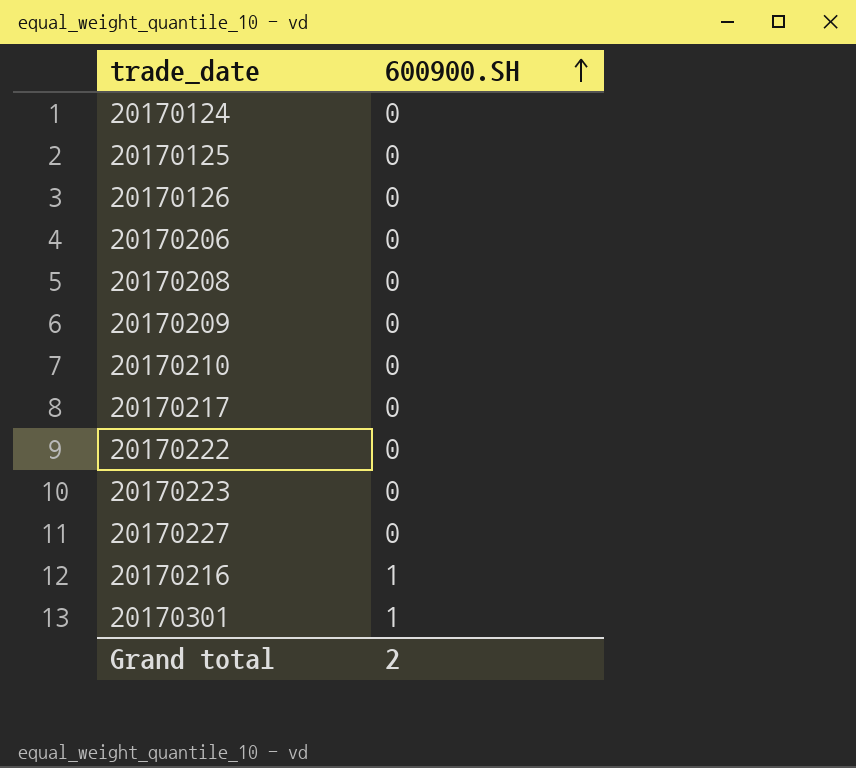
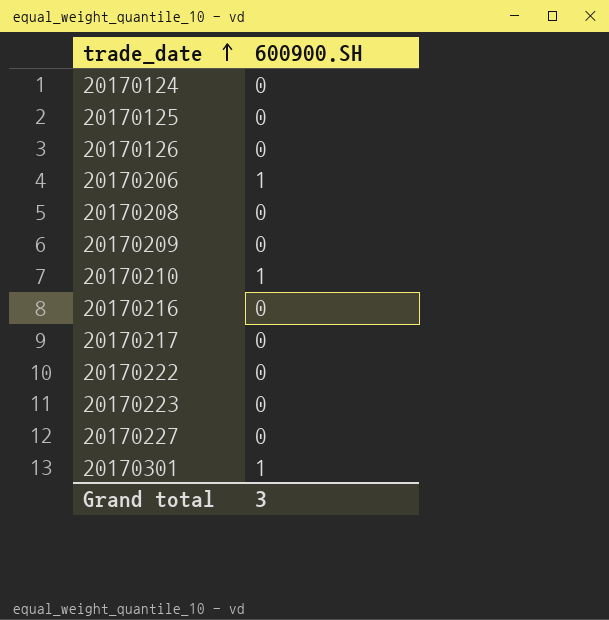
row order: 600900.SH ascending -> trade_date ascending
20170206 | 600900.SH: 0 -> 1
20170210 | 600900.SH: 0 -> 1
20170216 | 600900.SH: 1 -> 0
Grand total | 600900.SH: 2 -> 3

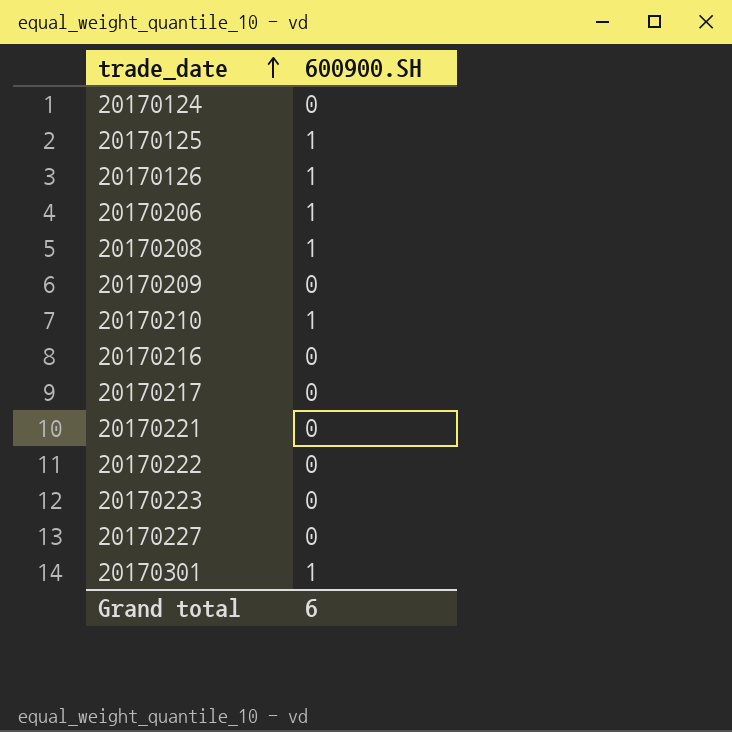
20170125 | 600900.SH: 0 -> 1
20170126 | 600900.SH: 0 -> 1
20170208 | 600900.SH: 0 -> 1
row 20170221: none -> 0
Grand total | 600900.SH: 3 -> 6

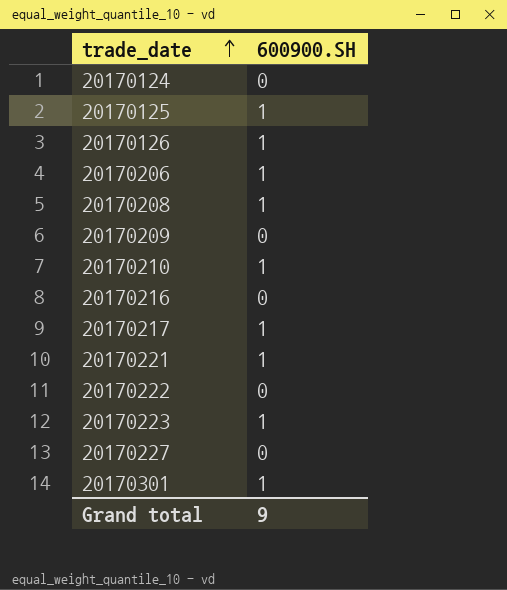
20170217 | 600900.SH: 0 -> 1
20170221 | 600900.SH: 0 -> 1
20170223 | 600900.SH: 0 -> 1
Grand total | 600900.SH: 6 -> 9

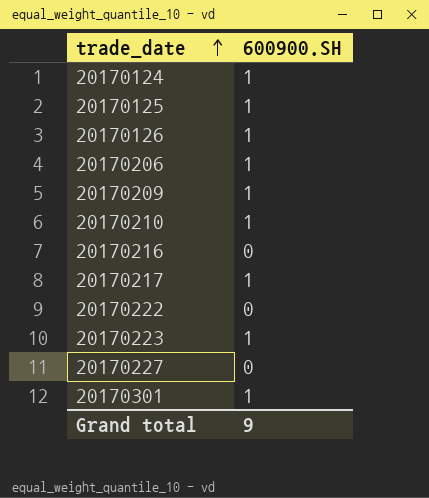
row 20170208: 1 -> none
row 20170221: 1 -> none
20170124 | 600900.SH: 0 -> 1
20170209 | 600900.SH: 0 -> 1

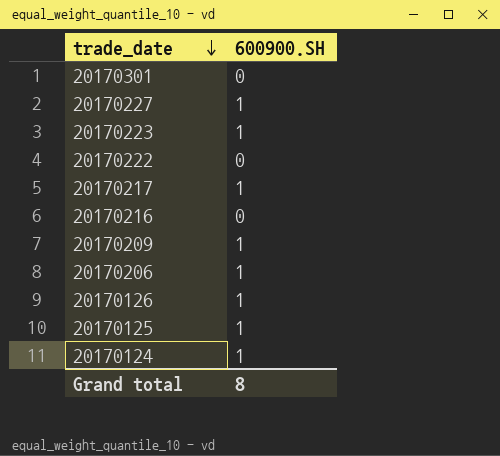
row order: trade_date ascending -> trade_date descending
row 20170210: 1 -> none
20170301 | 600900.SH: 1 -> 0
20170227 | 600900.SH: 0 -> 1
Grand total | 600900.SH: 9 -> 8

